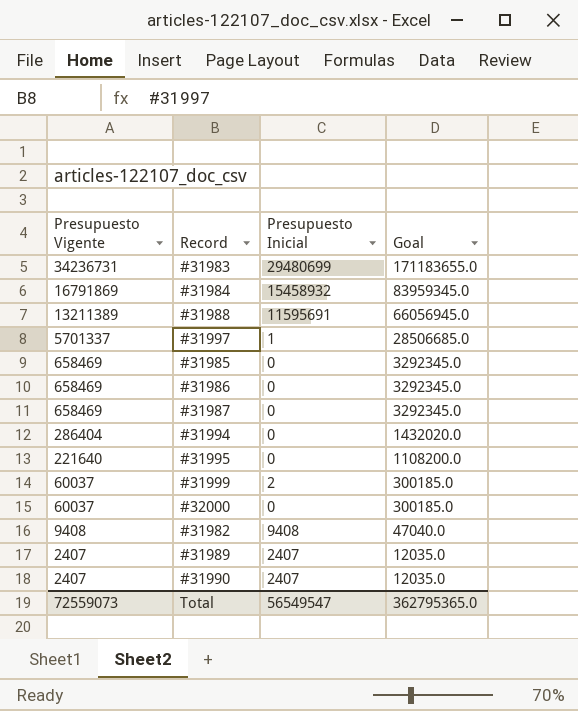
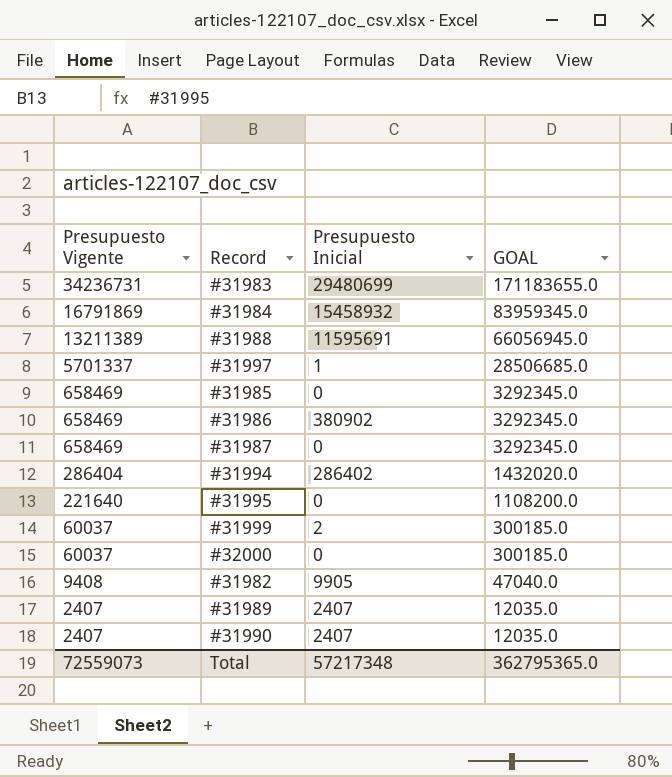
column name: Goal -> GOAL
#31986 | Presupuesto Inicial: 0 -> 380902
#31994 | Presupuesto Inicial: 0 -> 286402
#31982 | Presupuesto Inicial: 9408 -> 9905
Total | Presupuesto Inicial: 56549547 -> 57217348

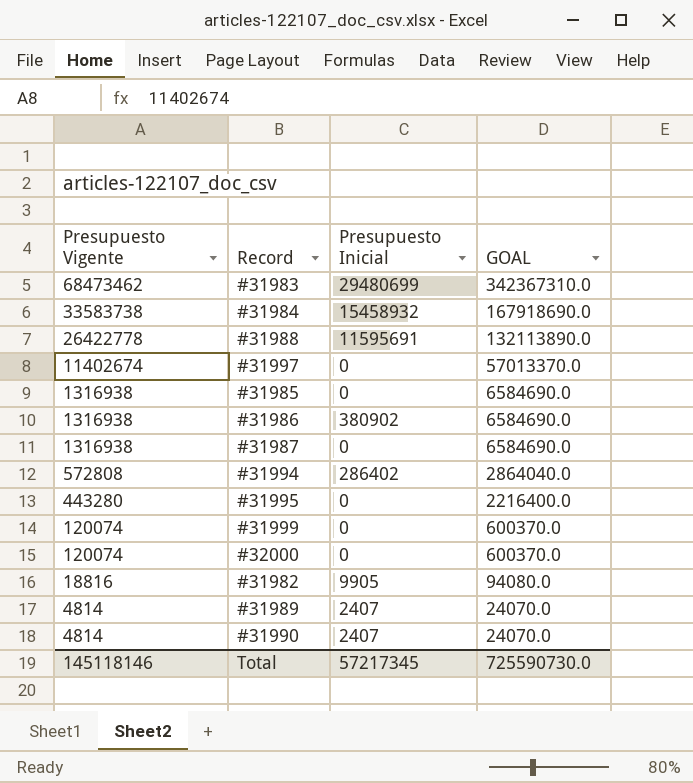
#31983 | Presupuesto Vigente: 34236731 -> 68473462
#31983 | GOAL: 171183655.0 -> 342367310.0
#31984 | Presupuesto Vigente: 16791869 -> 33583738
#31984 | GOAL: 83959345.0 -> 167918690.0
#31988 | Presupuesto Vigente: 13211389 -> 26422778
#31988 | GOAL: 66056945.0 -> 132113890.0
#31997 | Presupuesto Vigente: 5701337 -> 11402674
#31997 | Presupuesto Inicial: 1 -> 0
#31997 | GOAL: 28506685.0 -> 57013370.0
#31985 | Presupuesto Vigente: 658469 -> 1316938
#31985 | GOAL: 3292345.0 -> 6584690.0
#31986 | Presupuesto Vigente: 658469 -> 1316938
#31986 | GOAL: 3292345.0 -> 6584690.0
#31987 | Presupuesto Vigente: 658469 -> 1316938
#31987 | GOAL: 3292345.0 -> 6584690.0
#31994 | Presupuesto Vigente: 286404 -> 572808
#31994 | GOAL: 1432020.0 -> 2864040.0
#31995 | Presupuesto Vigente: 221640 -> 443280
#31995 | GOAL: 1108200.0 -> 2216400.0
#31999 | Presupuesto Vigente: 60037 -> 120074
#31999 | Presupuesto Inicial: 2 -> 0
#31999 | GOAL: 300185.0 -> 600370.0
#32000 | Presupuesto Vigente: 60037 -> 120074
#32000 | GOAL: 300185.0 -> 600370.0
#31982 | Presupuesto Vigente: 9408 -> 18816
#31982 | GOAL: 47040.0 -> 94080.0
#31989 | Presupuesto Vigente: 2407 -> 4814
#31989 | GOAL: 12035.0 -> 24070.0
#31990 | Presupuesto Vigente: 2407 -> 4814
#31990 | GOAL: 12035.0 -> 24070.0
Total | Presupuesto Vigente: 72559073 -> 145118146
Total | Presupuesto Inicial: 57217348 -> 57217345
Total | GOAL: 362795365.0 -> 725590730.0

